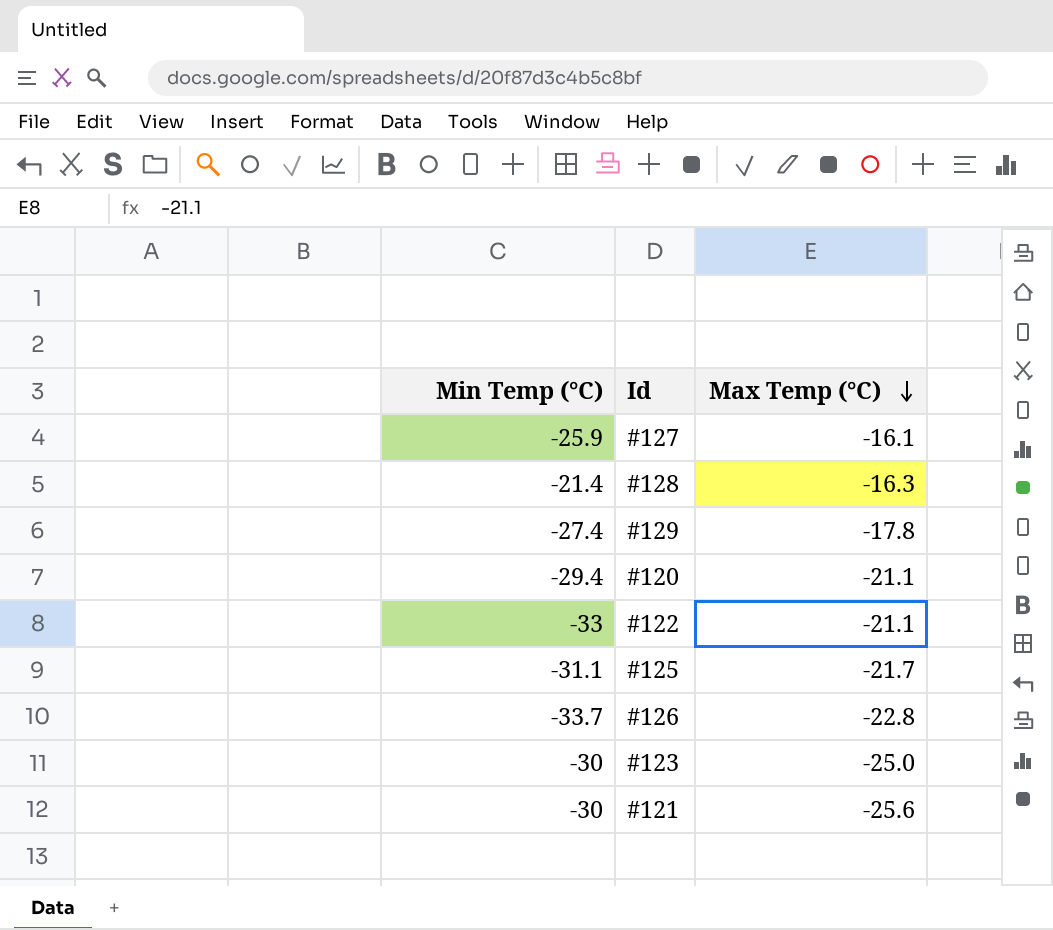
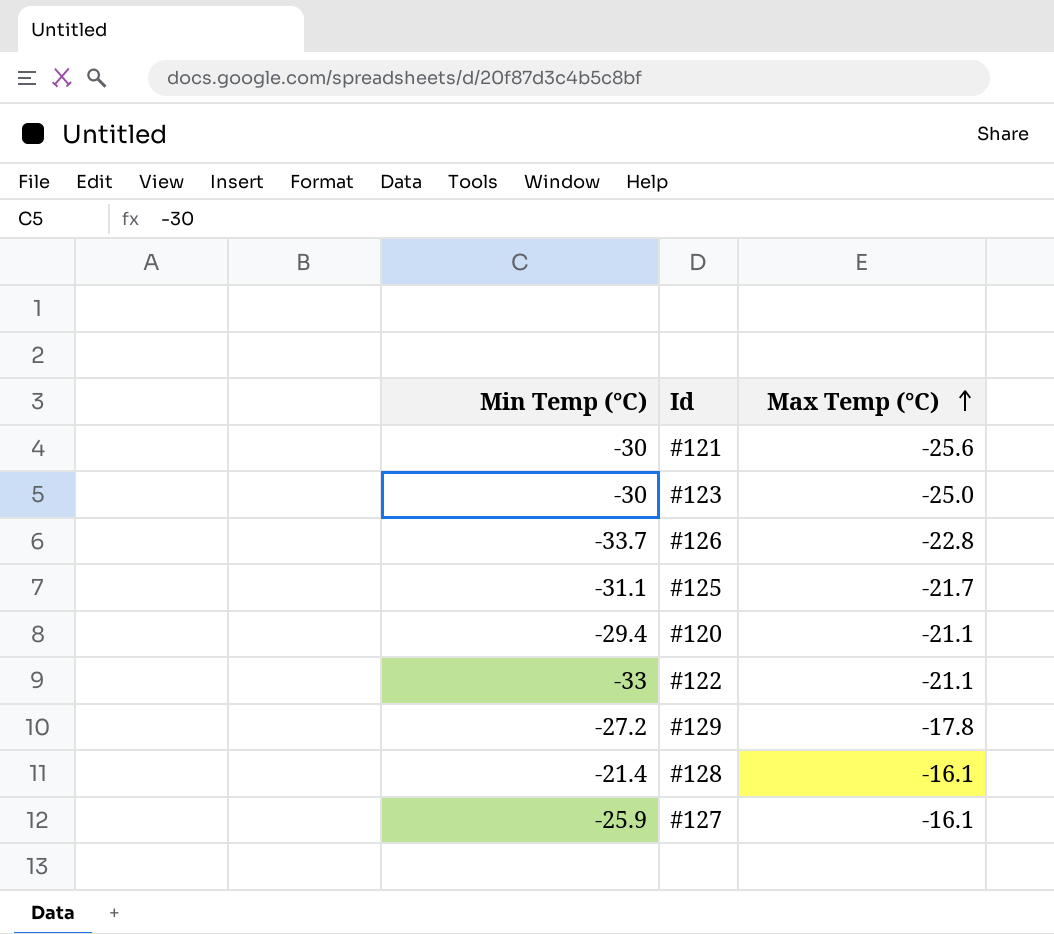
row order: Max Temp (°C) descending -> Max Temp (°C) ascending
#129 | Min Temp (°C): -27.4 -> -27.2
#128 | Max Temp (°C): -16.3 -> -16.1

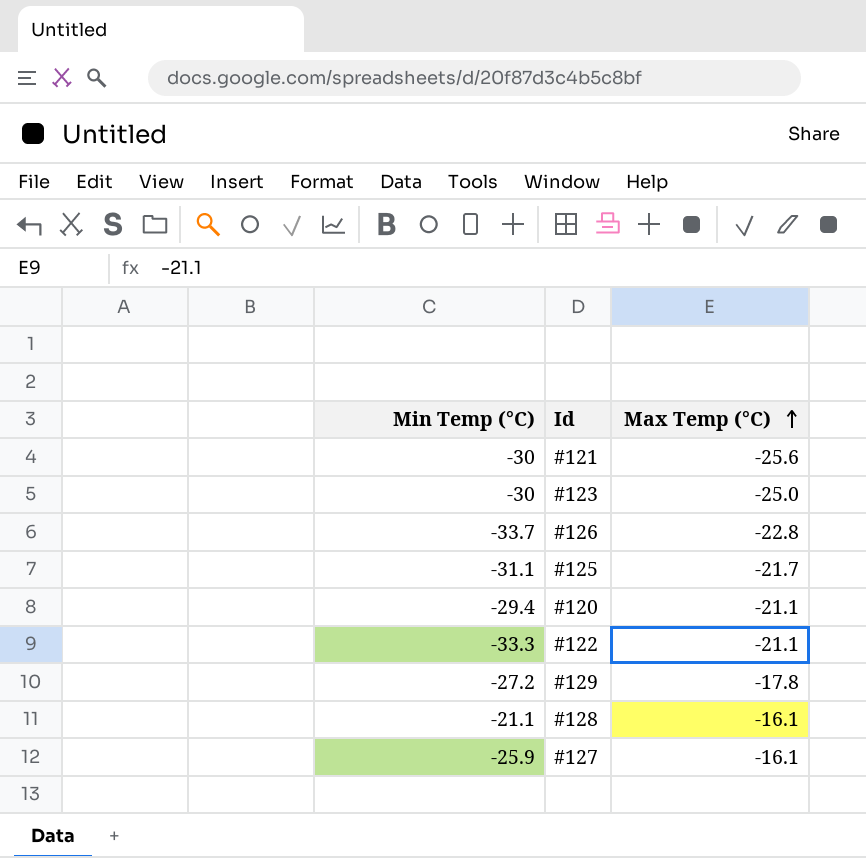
#122 | Min Temp (°C): -33 -> -33.3
#128 | Min Temp (°C): -21.4 -> -21.1

